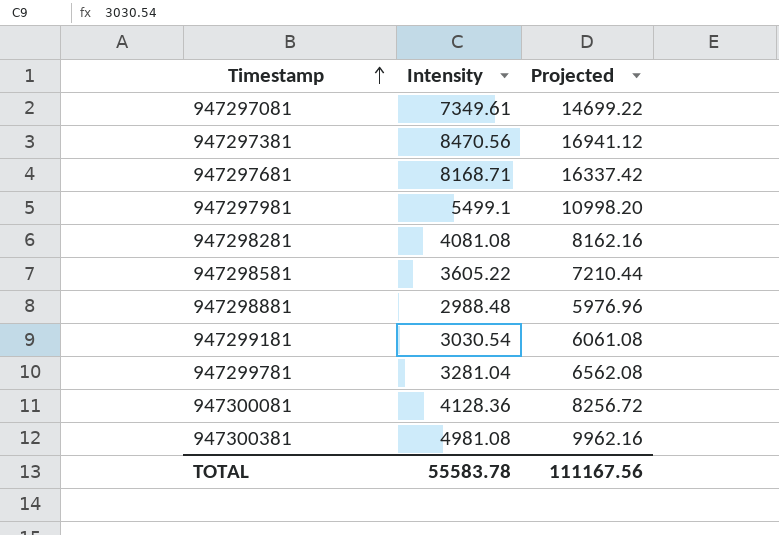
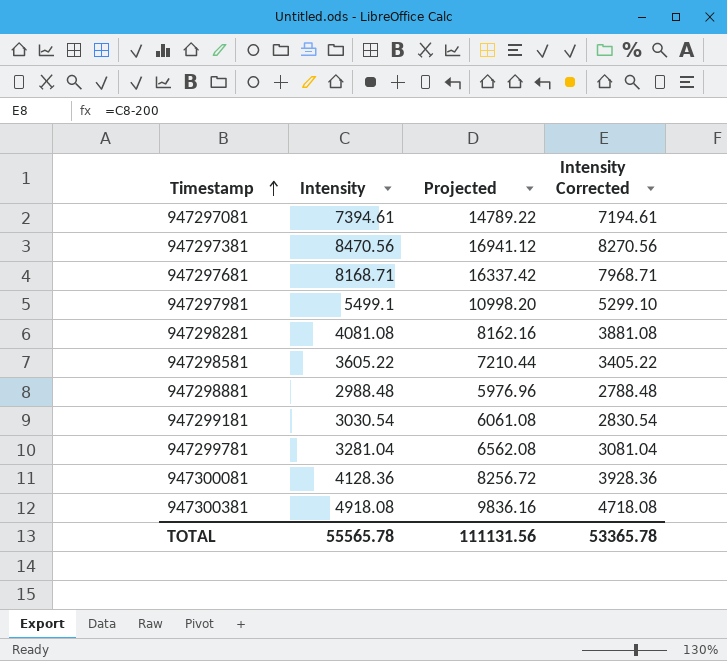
column Intensity Corrected | formula: none -> [Intensity] - 200
947297081 | Intensity: 7349.61 -> 7394.61
947297081 | Projected: 14699.22 -> 14789.22
947300381 | Intensity: 4981.08 -> 4918.08
947300381 | Projected: 9962.16 -> 9836.16
TOTAL | Intensity: 55583.78 -> 55565.78
TOTAL | Projected: 111167.56 -> 111131.56

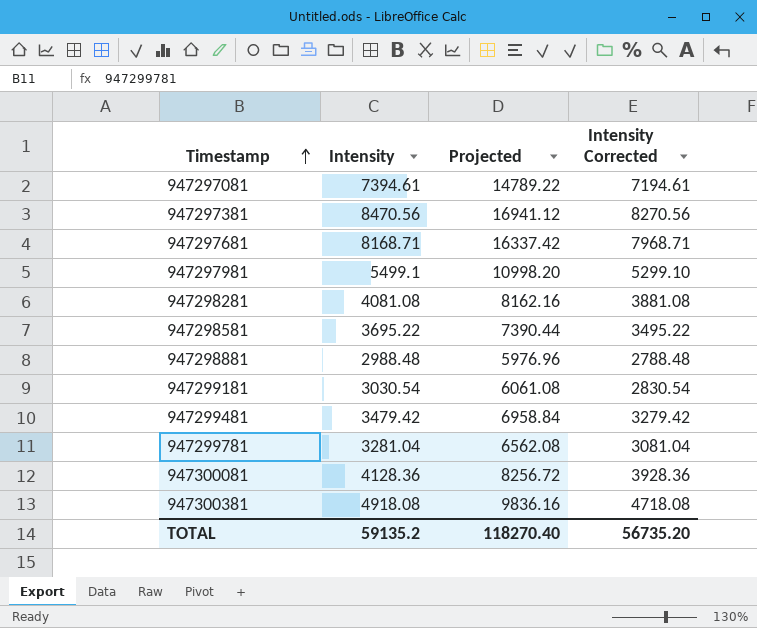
947298581 | Intensity: 3605.22 -> 3695.22
947298581 | Projected: 7210.44 -> 7390.44
947298581 | Intensity Corrected: 3405.22 -> 3495.22
row 947299481: none -> 3479.42 | 6958.84 | 3279.42
TOTAL | Intensity: 55565.78 -> 59135.2
TOTAL | Projected: 111131.56 -> 118270.40
TOTAL | Intensity Corrected: 53365.78 -> 56735.20

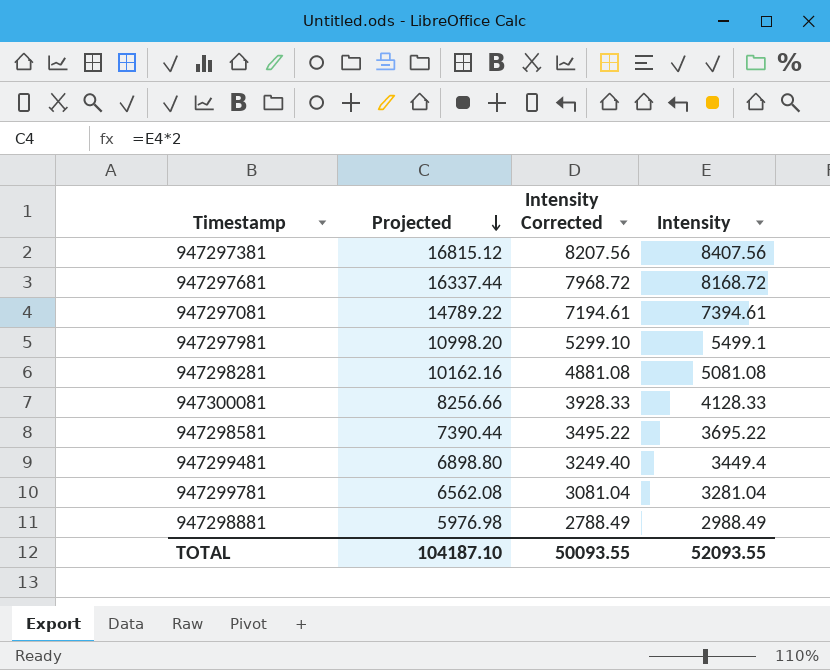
row order: Timestamp ascending -> Projected descending
column Intensity | position: 2 -> 4
row 947299181: 3030.54 | 6061.08 | 2830.54 -> none
row 947300381: 4918.08 | 9836.16 | 4718.08 -> none
947297381 | Projected: 16941.12 -> 16815.12
947297381 | Intensity Corrected: 8270.56 -> 8207.56
947297381 | Intensity: 8470.56 -> 8407.56
947297681 | Projected: 16337.42 -> 16337.44
947297681 | Intensity Corrected: 7968.71 -> 7968.72
947297681 | Intensity: 8168.71 -> 8168.72
947298281 | Projected: 8162.16 -> 10162.16
947298281 | Intensity Corrected: 3881.08 -> 4881.08
947298281 | Intensity: 4081.08 -> 5081.08
947300081 | Projected: 8256.72 -> 8256.66
947300081 | Intensity Corrected: 3928.36 -> 3928.33
947300081 | Intensity: 4128.36 -> 4128.33
947299481 | Projected: 6958.84 -> 6898.80
947299481 | Intensity Corrected: 3279.42 -> 3249.40
947299481 | Intensity: 3479.42 -> 3449.4
947298881 | Projected: 5976.96 -> 5976.98
947298881 | Intensity Corrected: 2788.48 -> 2788.49
947298881 | Intensity: 2988.48 -> 2988.49
TOTAL | Projected: 118270.40 -> 104187.10
TOTAL | Intensity Corrected: 56735.20 -> 50093.55
TOTAL | Intensity: 59135.2 -> 52093.55

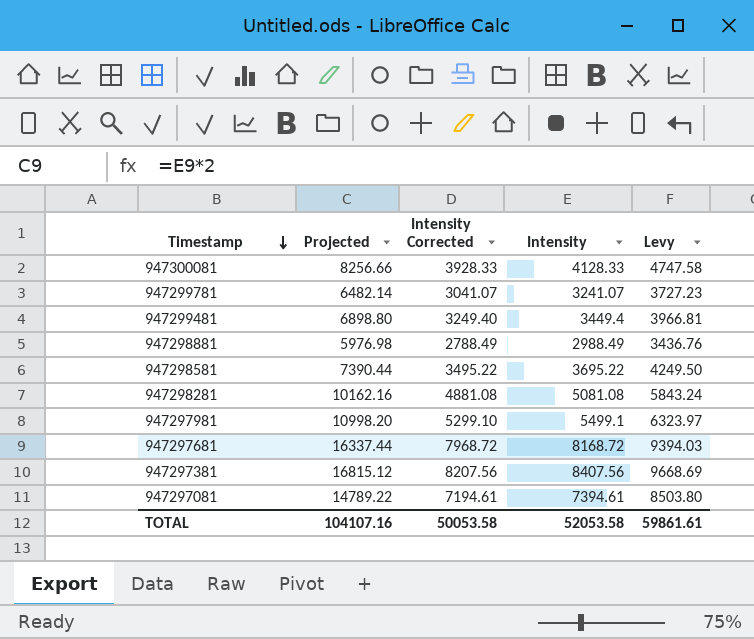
row order: Projected descending -> Timestamp descending
column Levy | formula: none -> [Intensity] * 1.15
947299781 | Projected: 6562.08 -> 6482.14
947299781 | Intensity Corrected: 3081.04 -> 3041.07
947299781 | Intensity: 3281.04 -> 3241.07
TOTAL | Projected: 104187.10 -> 104107.16
TOTAL | Intensity Corrected: 50093.55 -> 50053.58
TOTAL | Intensity: 52093.55 -> 52053.58

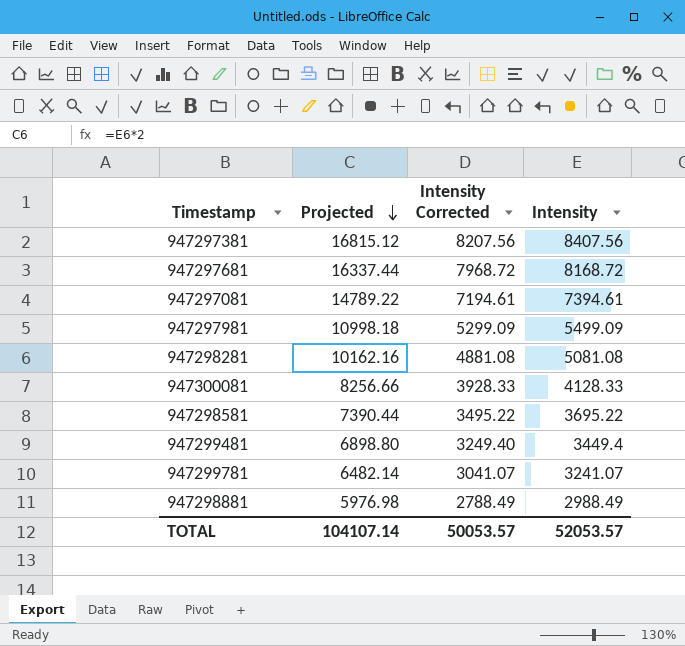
row order: Timestamp descending -> Projected descending
column Levy | formula: [Intensity] * 1.15 -> none
947297981 | Projected: 10998.20 -> 10998.18
947297981 | Intensity Corrected: 5299.10 -> 5299.09
947297981 | Intensity: 5499.1 -> 5499.09
TOTAL | Projected: 104107.16 -> 104107.14
TOTAL | Intensity Corrected: 50053.58 -> 50053.57
TOTAL | Intensity: 52053.58 -> 52053.57

